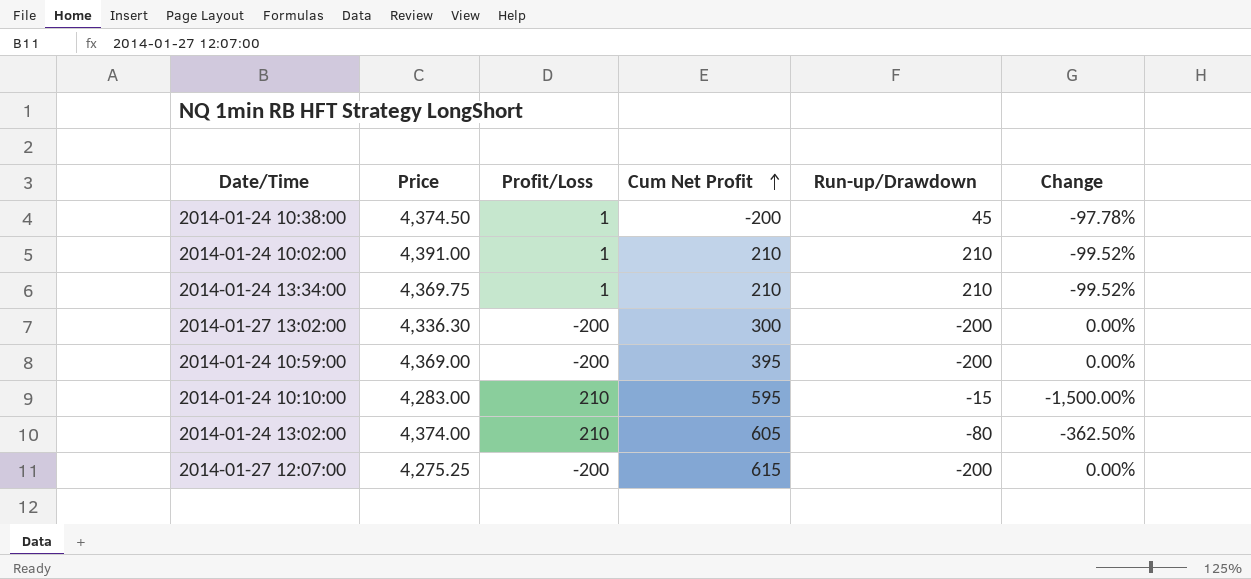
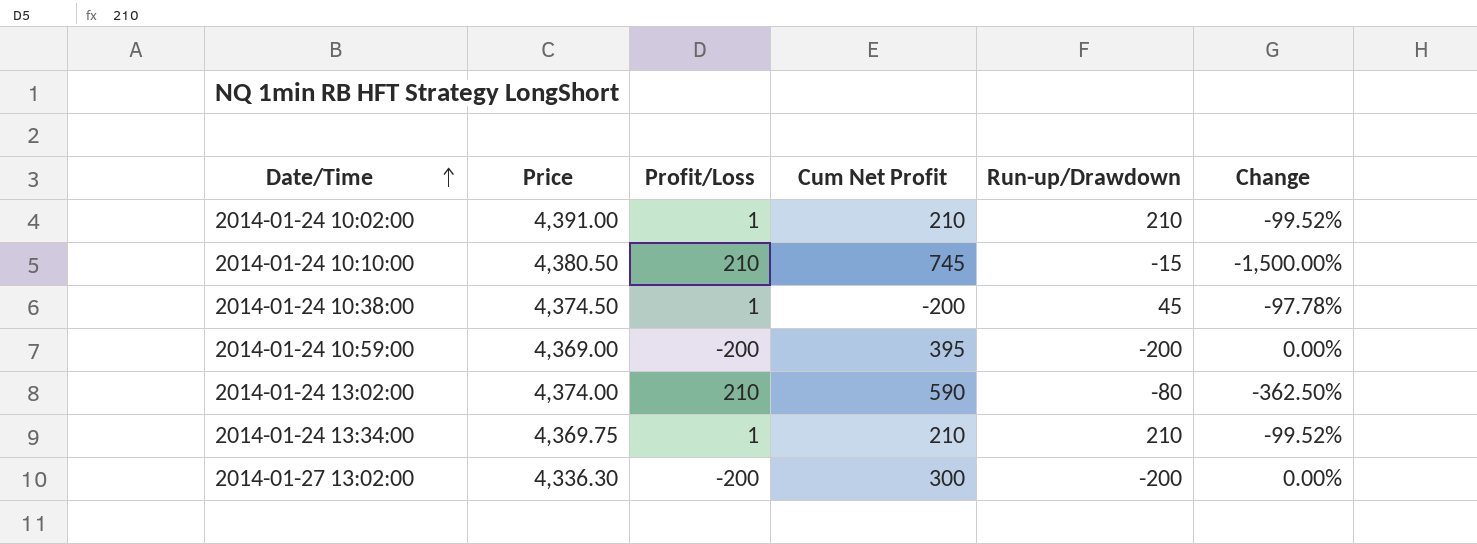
row order: Cum Net Profit ascending -> Date/Time ascending
row 2014-01-27 12:07:00: 4,275.25 | -200 | 615 | -200 | 0.00% -> none
2014-01-24 10:10:00 | Price: 4,283.00 -> 4,380.50
2014-01-24 10:10:00 | Cum Net Profit: 595 -> 745
2014-01-24 13:02:00 | Cum Net Profit: 605 -> 590

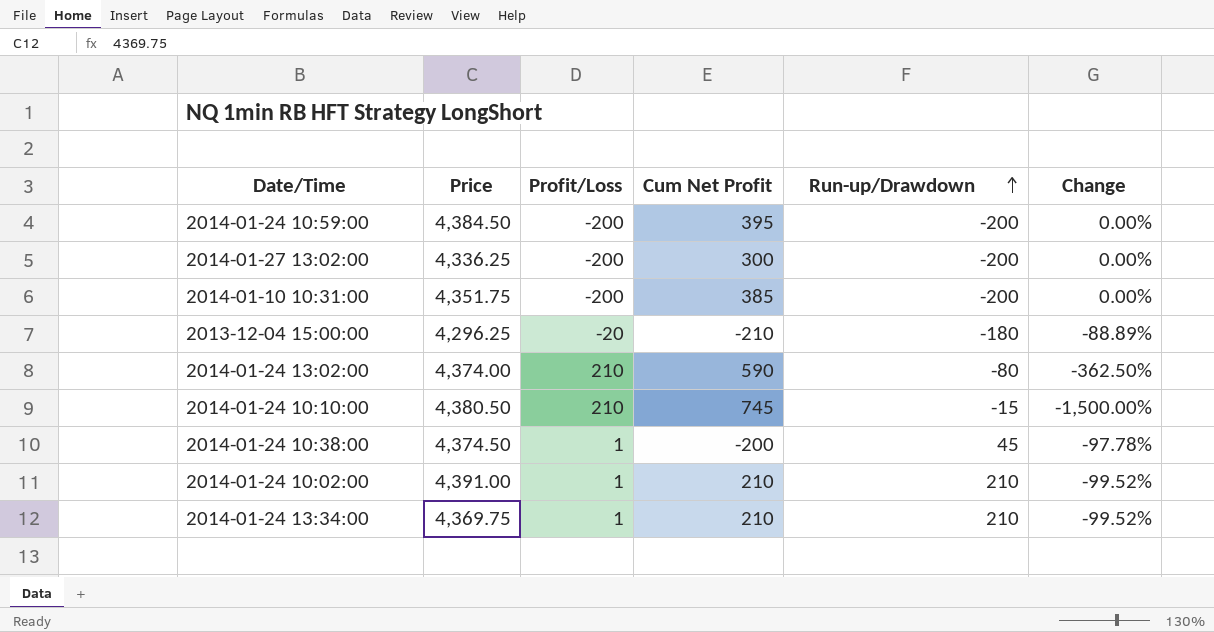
row order: Date/Time ascending -> Run-up/Drawdown ascending
2014-01-24 10:59:00 | Price: 4,369.00 -> 4,384.50
2014-01-27 13:02:00 | Price: 4,336.30 -> 4,336.25
row 2014-01-10 10:31:00: none -> 4,351.75 | -200 | 385 | -200 | 0.00%
row 2013-12-04 15:00:00: none -> 4,296.25 | -20 | -210 | -180 | -88.89%

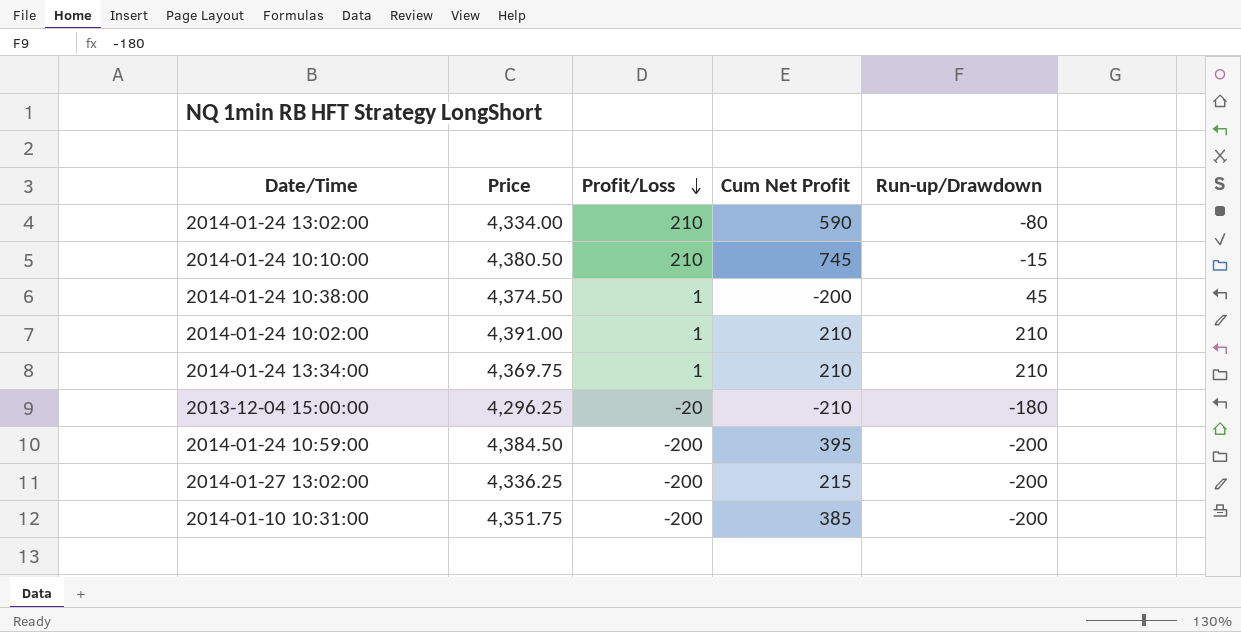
row order: Run-up/Drawdown ascending -> Profit/Loss descending
column Change | formula: ([Profit/Loss] - [Run-up/Drawdown]) / [Run-up/Drawdown] -> none
2014-01-24 13:02:00 | Price: 4,374.00 -> 4,334.00
2014-01-27 13:02:00 | Cum Net Profit: 300 -> 215

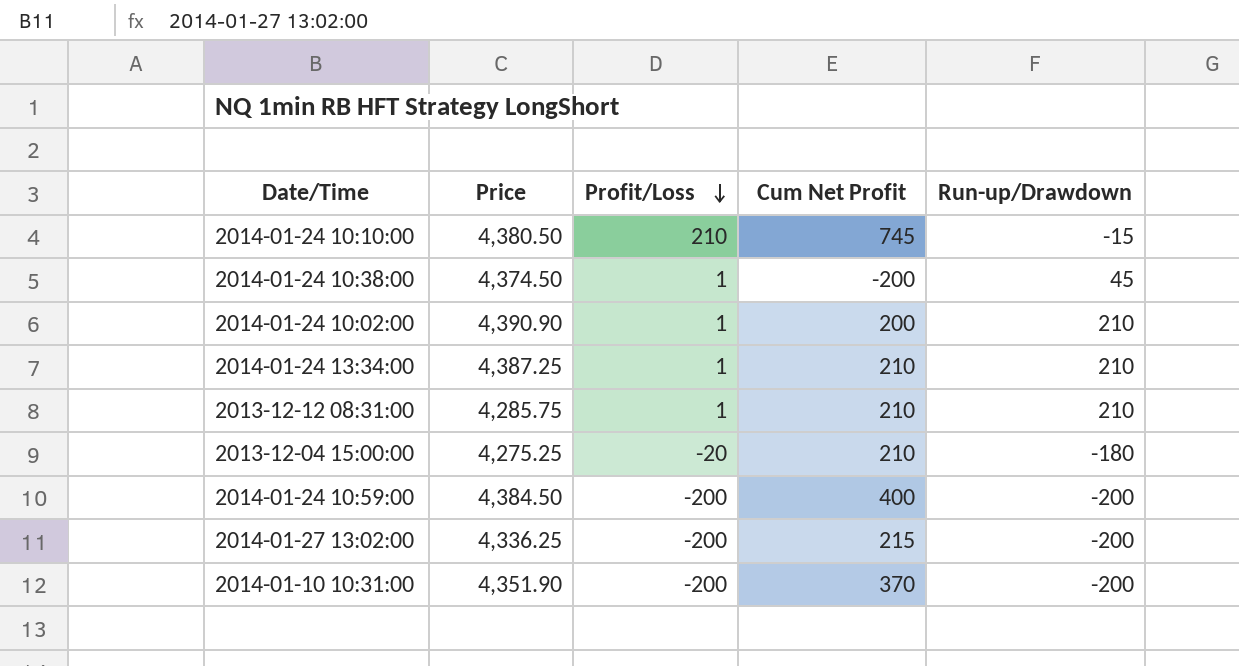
row 2014-01-24 13:02:00: 4,334.00 | 210 | 590 | -80 -> none
2014-01-24 10:02:00 | Price: 4,391.00 -> 4,390.90
2014-01-24 10:02:00 | Cum Net Profit: 210 -> 200
2014-01-24 13:34:00 | Price: 4,369.75 -> 4,387.25
row 2013-12-12 08:31:00: none -> 4,285.75 | 1 | 210 | 210
2013-12-04 15:00:00 | Price: 4,296.25 -> 4,275.25
2013-12-04 15:00:00 | Cum Net Profit: -210 -> 210
2014-01-24 10:59:00 | Cum Net Profit: 395 -> 400
2014-01-10 10:31:00 | Price: 4,351.75 -> 4,351.90
2014-01-10 10:31:00 | Cum Net Profit: 385 -> 370

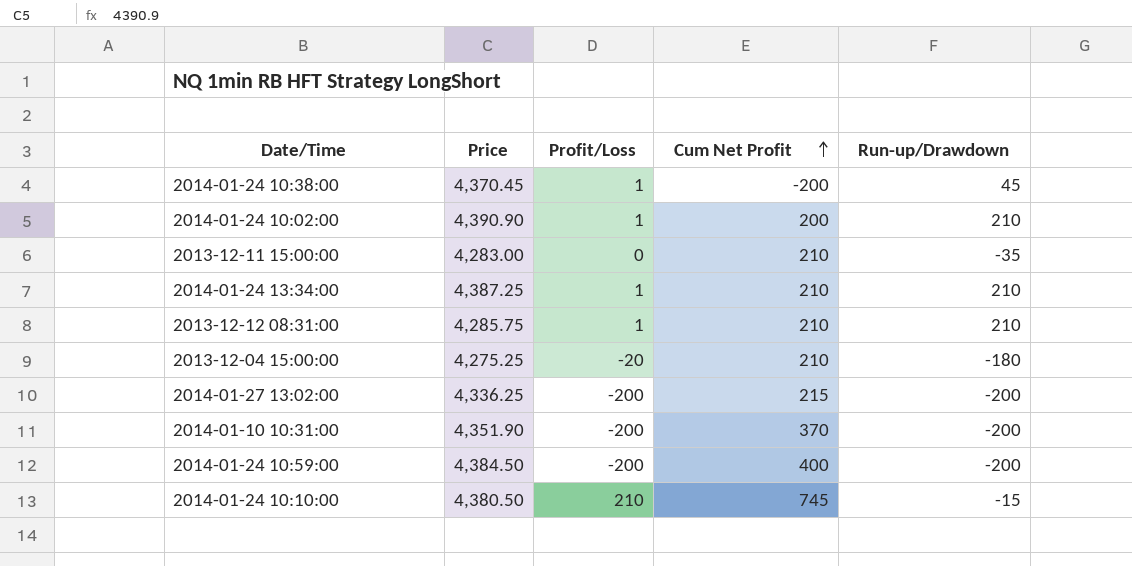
row order: Profit/Loss descending -> Cum Net Profit ascending
2014-01-24 10:38:00 | Price: 4,374.50 -> 4,370.45
row 2013-12-11 15:00:00: none -> 4,283.00 | 0 | 210 | -35

